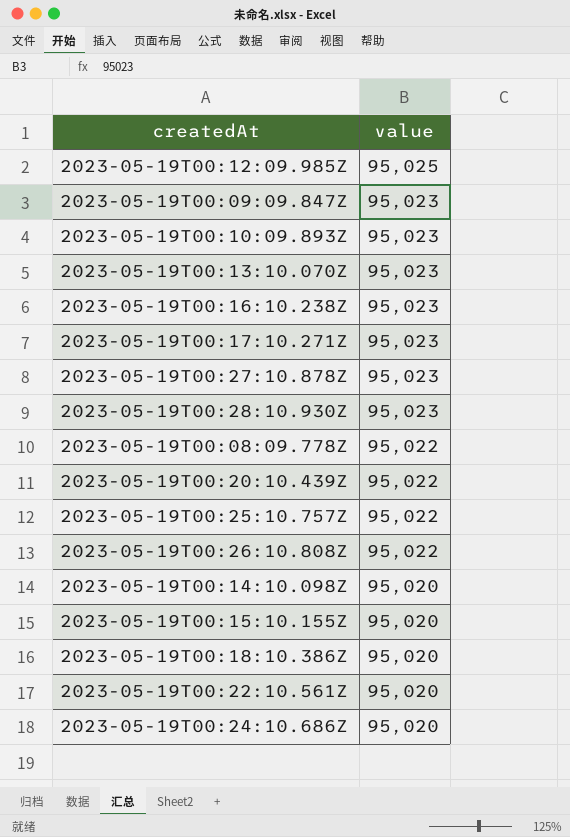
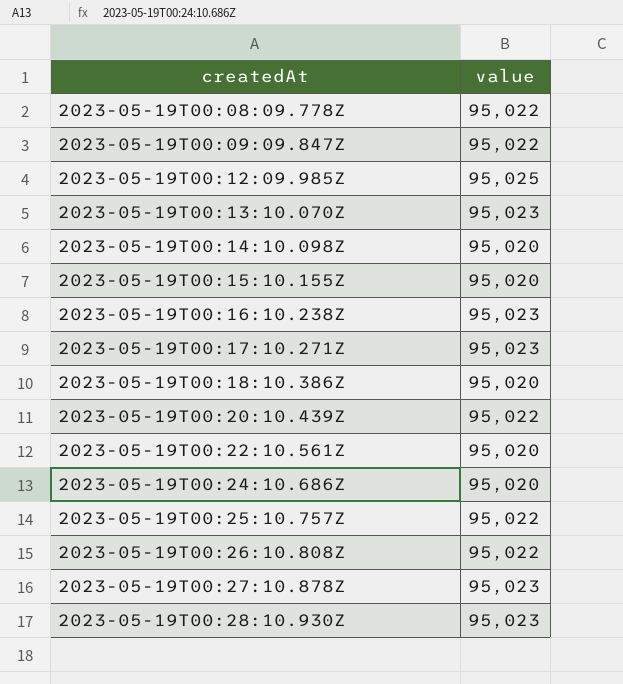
row order: value descending -> createdAt ascending
row 2023-05-19T00:10:09.893Z: 95,023 -> none
2023-05-19T00:09:09.847Z | value: 95,023 -> 95,022

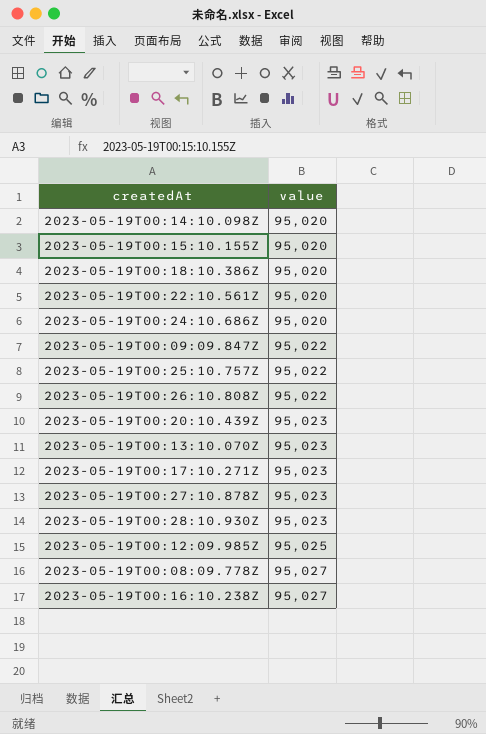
row order: createdAt ascending -> value ascending
2023-05-19T00:20:10.439Z | value: 95,022 -> 95,023
2023-05-19T00:08:09.778Z | value: 95,022 -> 95,027
2023-05-19T00:16:10.238Z | value: 95,023 -> 95,027

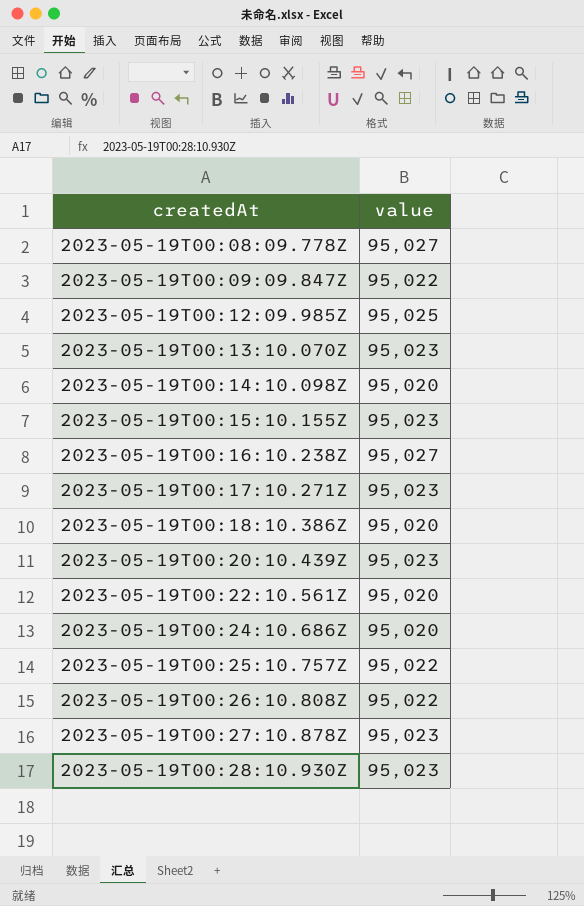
row order: value ascending -> createdAt ascending
2023-05-19T00:15:10.155Z | value: 95,020 -> 95,023

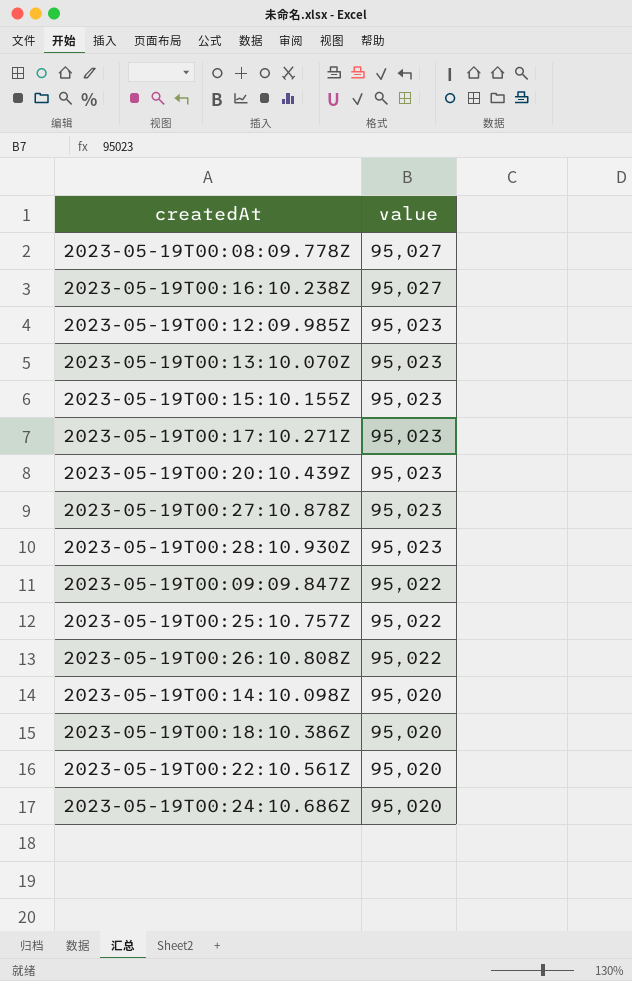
row order: createdAt ascending -> value descending
2023-05-19T00:12:09.985Z | value: 95,025 -> 95,023

